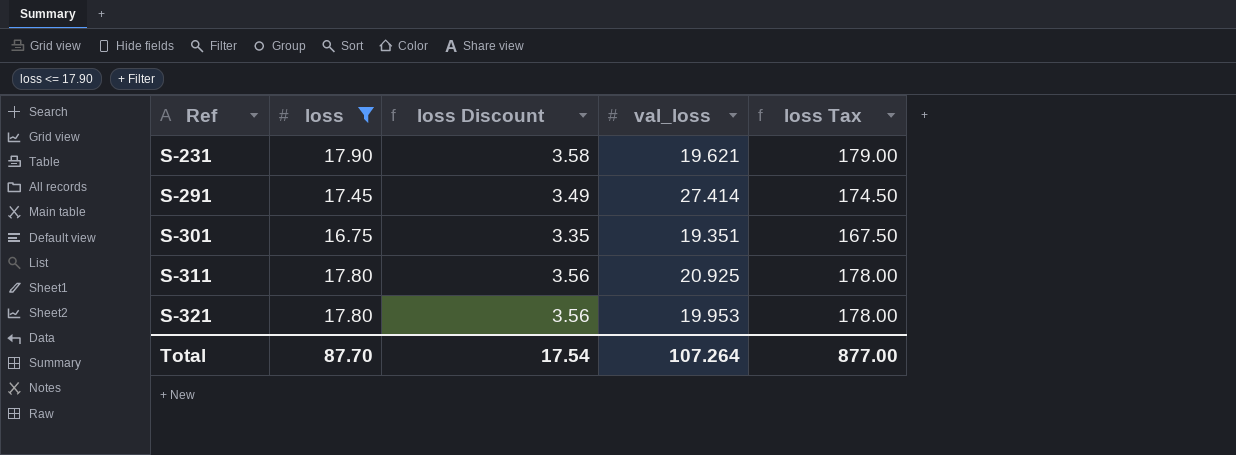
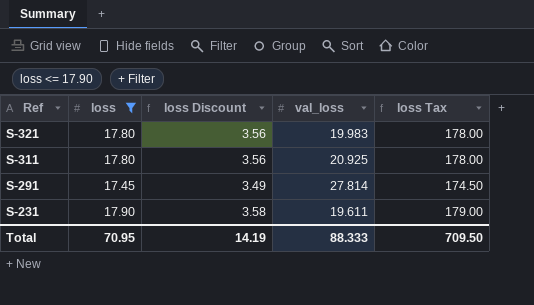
row order: Ref ascending -> Ref descending
row S-301: 16.75 | 3.35 | 19.351 | 167.50 -> none
S-321 | val_loss: 19.953 -> 19.983
S-291 | val_loss: 27.414 -> 27.814
S-231 | val_loss: 19.621 -> 19.611
Total | loss: 87.70 -> 70.95
Total | loss Discount: 17.54 -> 14.19
Total | val_loss: 107.264 -> 88.333
Total | loss Tax: 877.00 -> 709.50

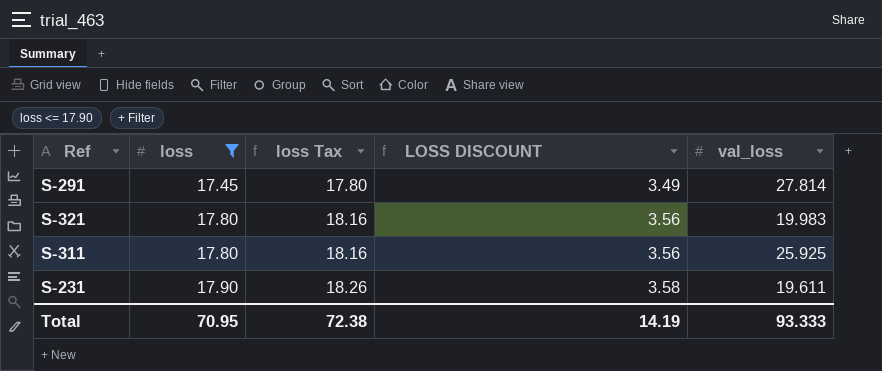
row order: Ref descending -> loss ascending
column loss Tax | formula: [loss] * 10 -> [loss] * 1.02
column loss Tax | position: 5 -> 3
column name: loss Discount -> LOSS DISCOUNT
S-311 | val_loss: 20.925 -> 25.925
Total | loss Tax: 709.50 -> 72.38
Total | val_loss: 88.333 -> 93.333

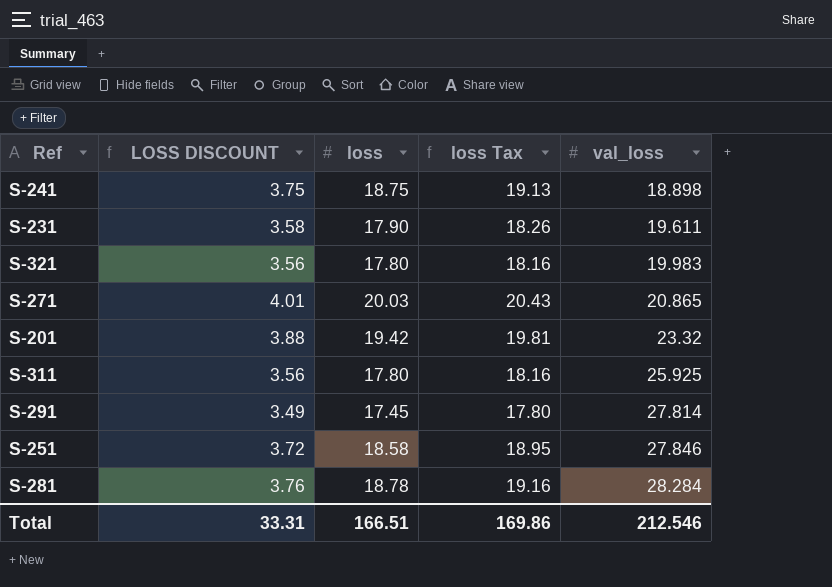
filter: loss <= 17.90 -> none
row order: loss ascending -> val_loss ascending
column LOSS DISCOUNT | position: 4 -> 2
Total | LOSS DISCOUNT: 14.19 -> 33.31
Total | loss: 70.95 -> 166.51
Total | loss Tax: 72.38 -> 169.86
Total | val_loss: 93.333 -> 212.546

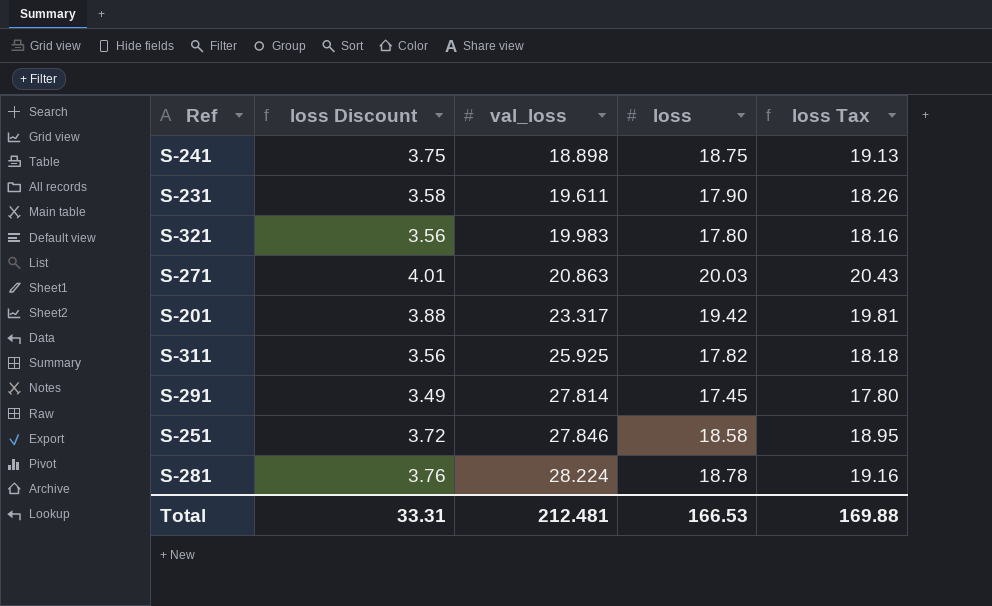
column name: LOSS DISCOUNT -> loss Discount
column val_loss | position: 5 -> 3
S-271 | val_loss: 20.865 -> 20.863
S-201 | val_loss: 23.32 -> 23.317
S-311 | loss: 17.80 -> 17.82
S-311 | loss Tax: 18.16 -> 18.18
S-281 | val_loss: 28.284 -> 28.224
Total | val_loss: 212.546 -> 212.481
Total | loss: 166.51 -> 166.53
Total | loss Tax: 169.86 -> 169.88

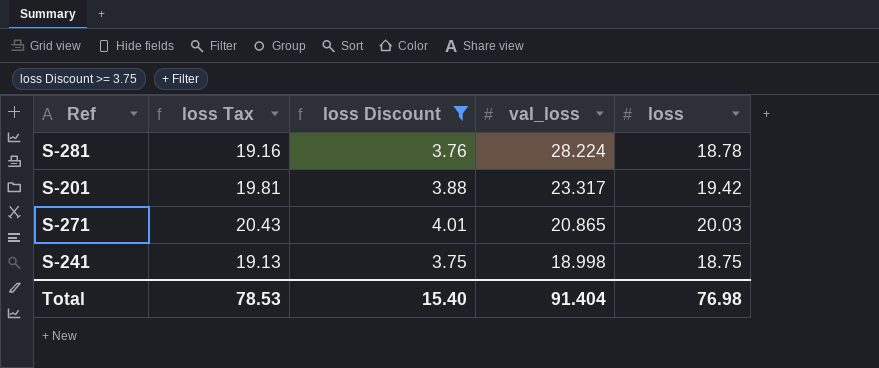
filter: none -> loss Discount >= 3.75
row order: val_loss ascending -> val_loss descending
column loss Tax | position: 5 -> 2
S-271 | val_loss: 20.863 -> 20.865
S-241 | val_loss: 18.898 -> 18.998
Total | loss Tax: 169.88 -> 78.53
Total | loss Discount: 33.31 -> 15.40
Total | val_loss: 212.481 -> 91.404
Total | loss: 166.53 -> 76.98

